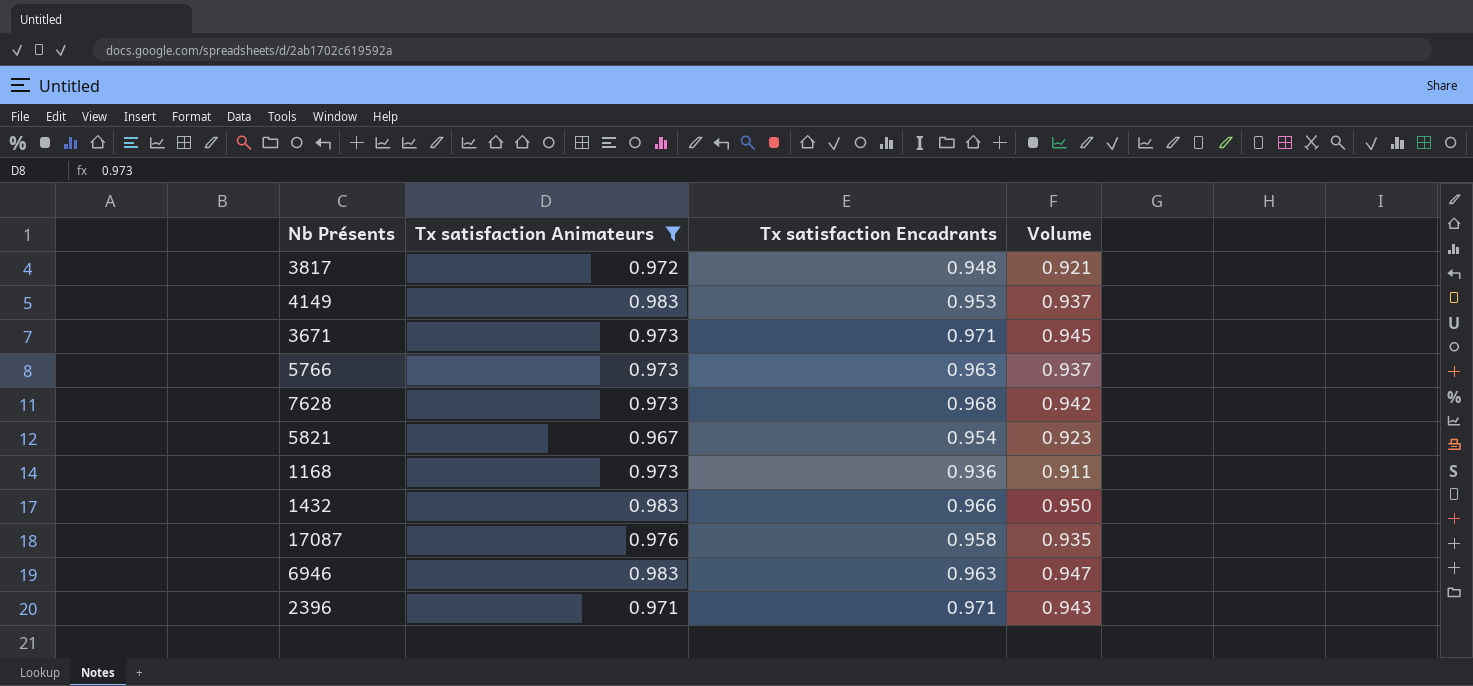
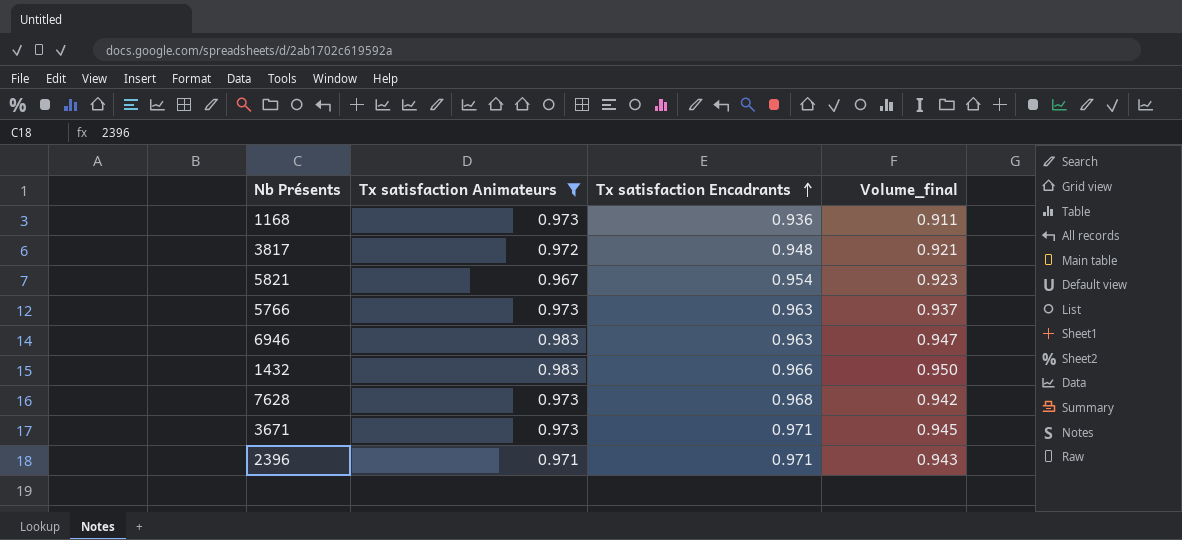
row order: none -> Tx satisfaction Encadrants ascending
column name: Volume -> Volume_final
row 4149: 0.983 | 0.953 | 0.937 -> none
row 17087: 0.976 | 0.958 | 0.935 -> none

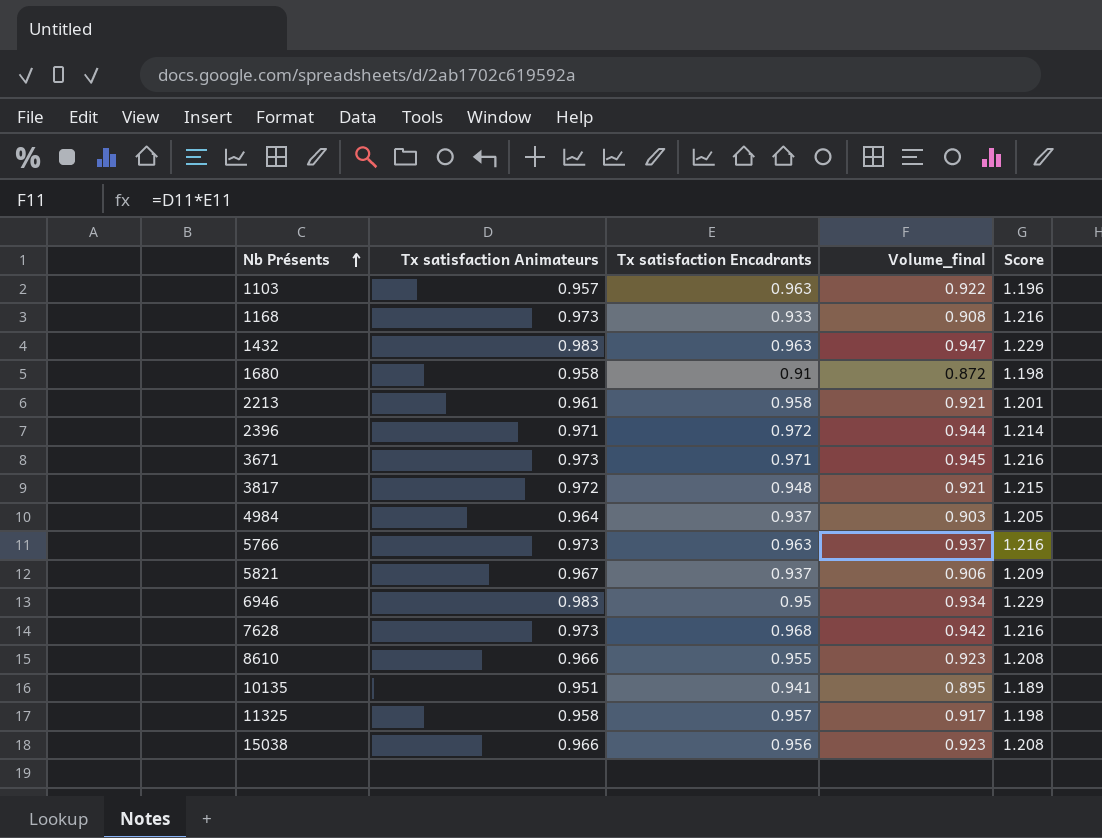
filter: Tx satisfaction Animateurs >= 0.967 -> none
row order: Tx satisfaction Encadrants ascending -> Nb Présents ascending
column Score | formula: none -> [Tx satisfaction Animateurs] * 1.25
1168 | Tx satisfaction Encadrants: 0.936 -> 0.933
1168 | Volume_final: 0.911 -> 0.908
1432 | Tx satisfaction Encadrants: 0.966 -> 0.963
1432 | Volume_final: 0.950 -> 0.947
2396 | Tx satisfaction Encadrants: 0.971 -> 0.972
2396 | Volume_final: 0.943 -> 0.944
5821 | Tx satisfaction Encadrants: 0.954 -> 0.937
5821 | Volume_final: 0.923 -> 0.906
6946 | Tx satisfaction Encadrants: 0.963 -> 0.95
6946 | Volume_final: 0.947 -> 0.934

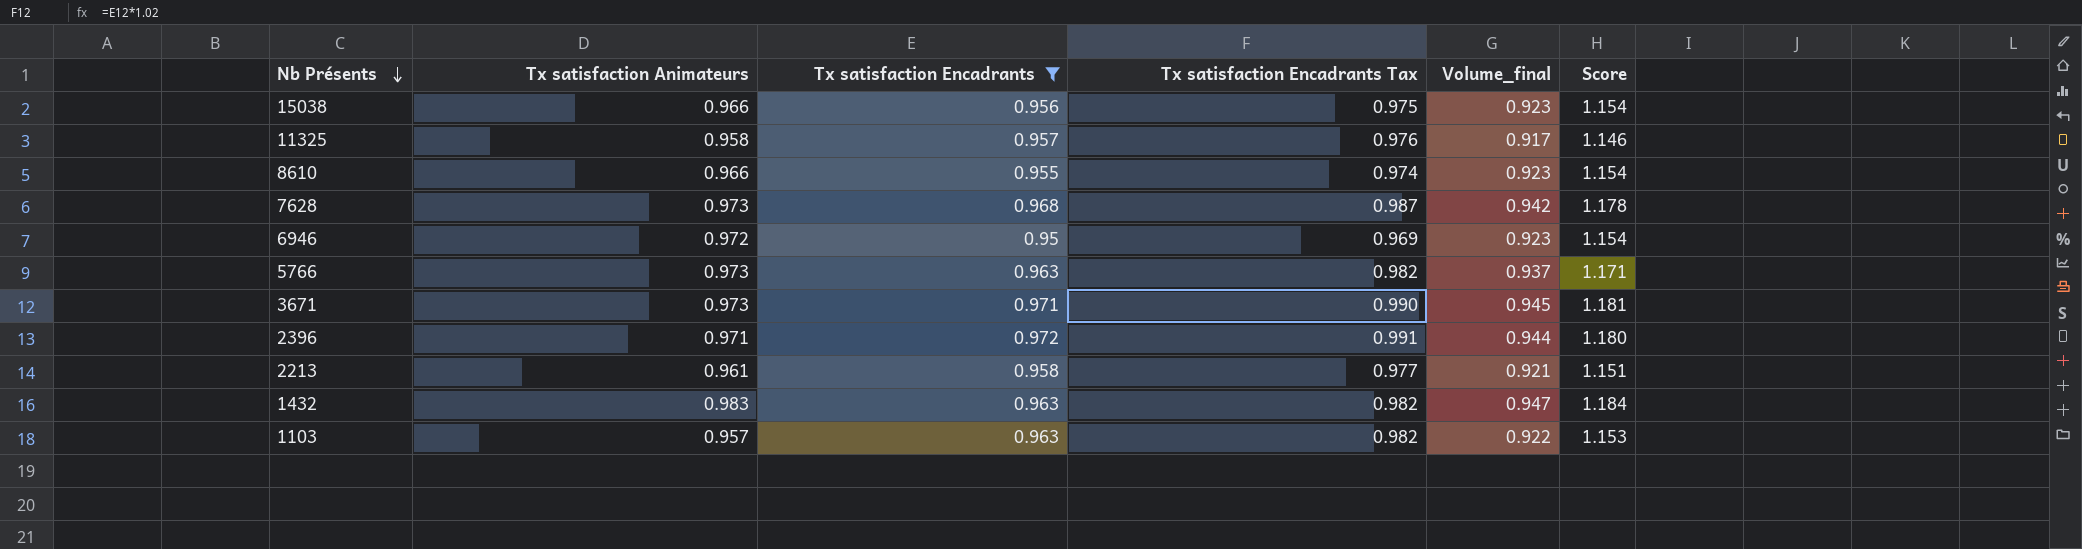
filter: none -> Tx satisfaction Encadrants >= 0.95
row order: Nb Présents ascending -> Nb Présents descending
column Tx satisfaction Encadrants Tax | formula: none -> [Tx satisfaction Encadrants] * 1.02
column Score | formula: [Tx satisfaction Animateurs] * 1.25 -> [Volume_final] * 1.25
6946 | Tx satisfaction Animateurs: 0.983 -> 0.972
6946 | Volume_final: 0.934 -> 0.923

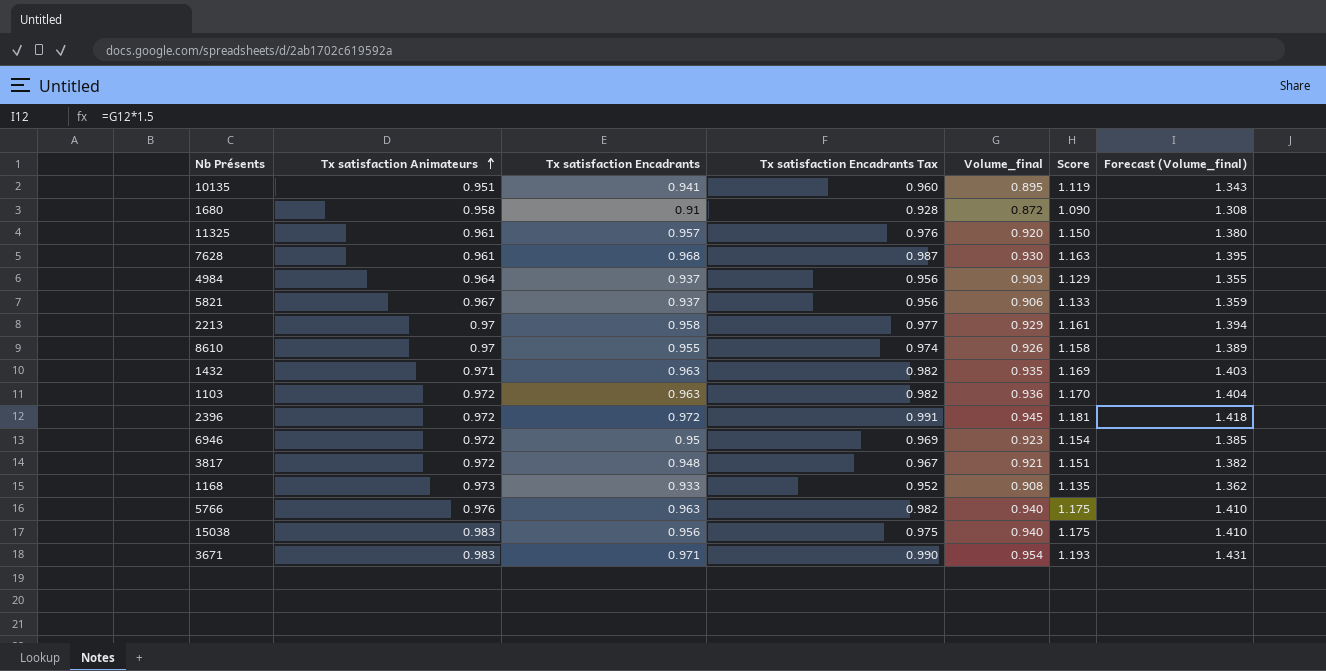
filter: Tx satisfaction Encadrants >= 0.95 -> none
row order: Nb Présents descending -> Tx satisfaction Animateurs ascending
column Forecast (Volume_final) | formula: none -> [Volume_final] * 1.5
11325 | Tx satisfaction Animateurs: 0.958 -> 0.961
11325 | Volume_final: 0.917 -> 0.920
11325 | Score: 1.146 -> 1.150
7628 | Tx satisfaction Animateurs: 0.973 -> 0.961
7628 | Volume_final: 0.942 -> 0.930
7628 | Score: 1.178 -> 1.163
2213 | Tx satisfaction Animateurs: 0.961 -> 0.97
2213 | Volume_final: 0.921 -> 0.929
2213 | Score: 1.151 -> 1.161
8610 | Tx satisfaction Animateurs: 0.966 -> 0.97
8610 | Volume_final: 0.923 -> 0.926
8610 | Score: 1.154 -> 1.158
1432 | Tx satisfaction Animateurs: 0.983 -> 0.971
1432 | Volume_final: 0.947 -> 0.935
1432 | Score: 1.184 -> 1.169
1103 | Tx satisfaction Animateurs: 0.957 -> 0.972
1103 | Volume_final: 0.922 -> 0.936
1103 | Score: 1.153 -> 1.170
2396 | Tx satisfaction Animateurs: 0.971 -> 0.972
2396 | Volume_final: 0.944 -> 0.945
2396 | Score: 1.180 -> 1.181
5766 | Tx satisfaction Animateurs: 0.973 -> 0.976
5766 | Volume_final: 0.937 -> 0.940
5766 | Score: 1.171 -> 1.175
15038 | Tx satisfaction Animateurs: 0.966 -> 0.983
15038 | Volume_final: 0.923 -> 0.940
15038 | Score: 1.154 -> 1.175
3671 | Tx satisfaction Animateurs: 0.973 -> 0.983
3671 | Volume_final: 0.945 -> 0.954
3671 | Score: 1.181 -> 1.193

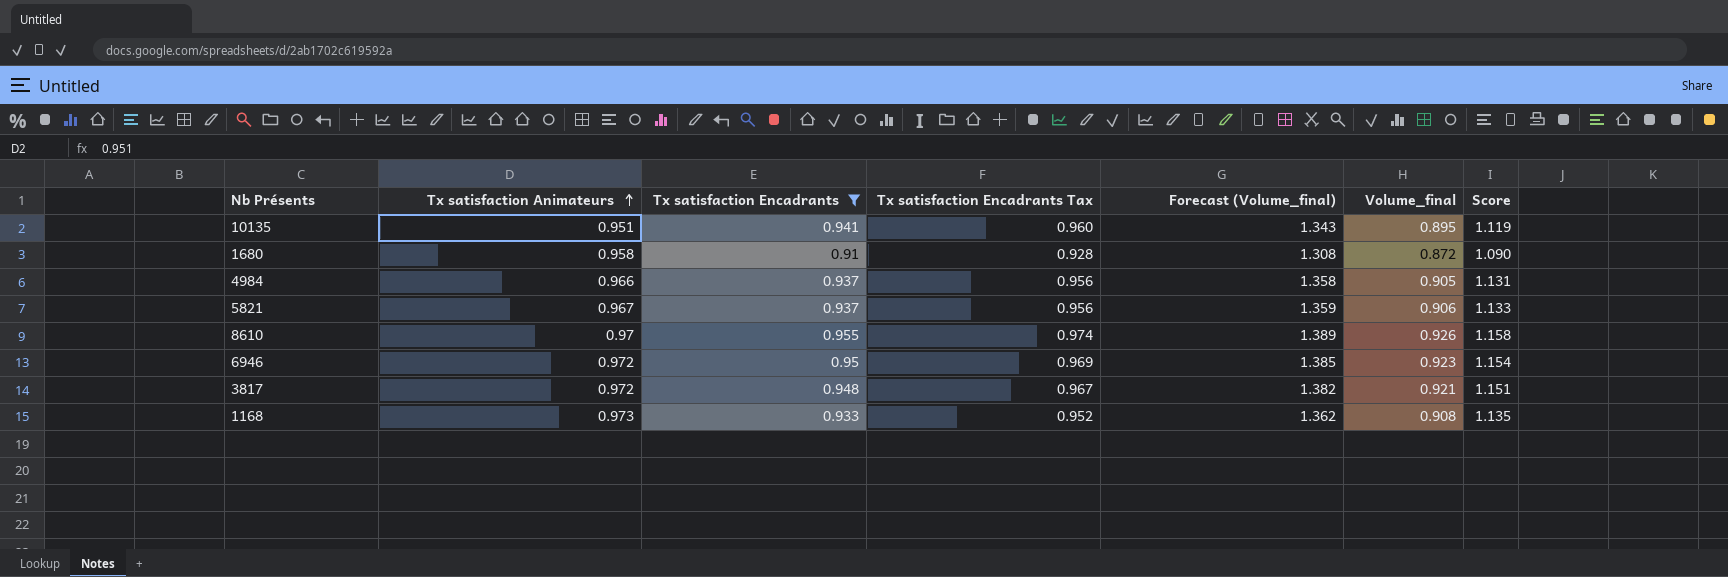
filter: none -> Tx satisfaction Encadrants <= 0.955
column Forecast (Volume_final) | position: 7 -> 5
4984 | Tx satisfaction Animateurs: 0.964 -> 0.966
4984 | Forecast (Volume_final): 1.355 -> 1.358
4984 | Volume_final: 0.903 -> 0.905
4984 | Score: 1.129 -> 1.131

